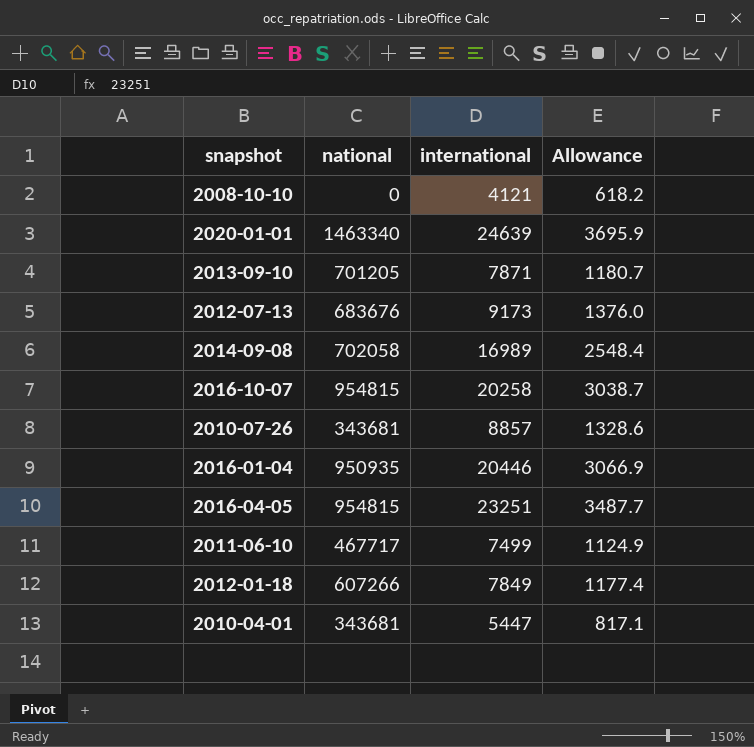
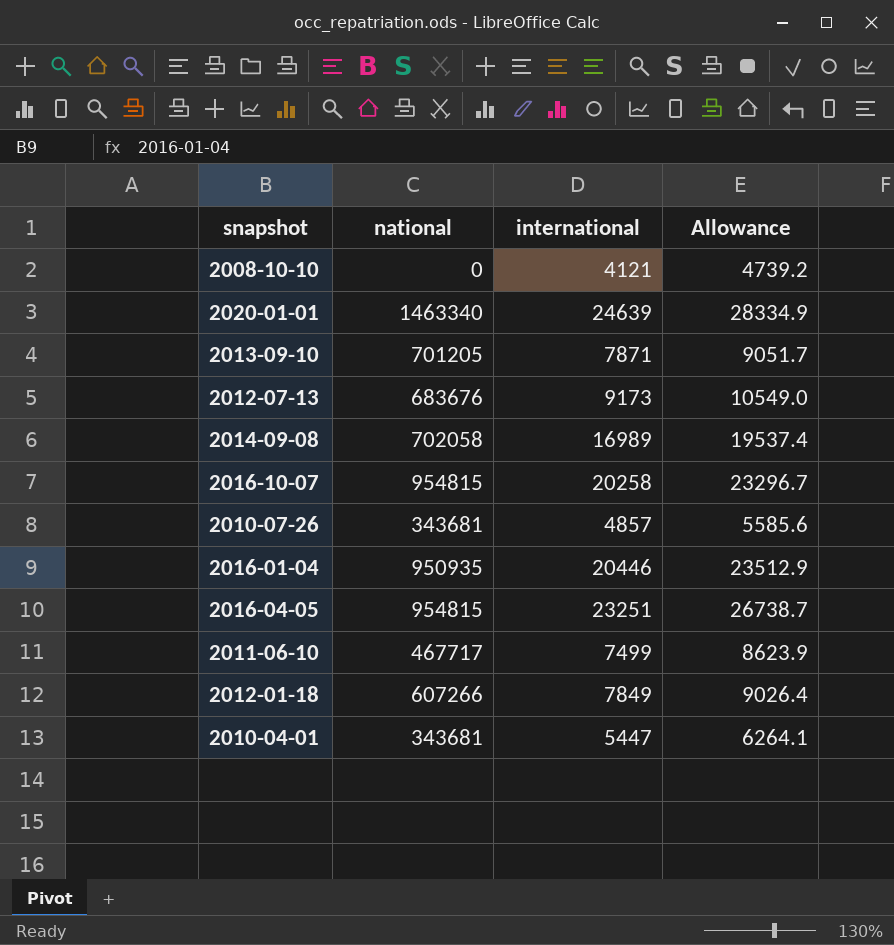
column Allowance | formula: [international] * 0.15 -> [international] * 1.15
2010-07-26 | international: 8857 -> 4857

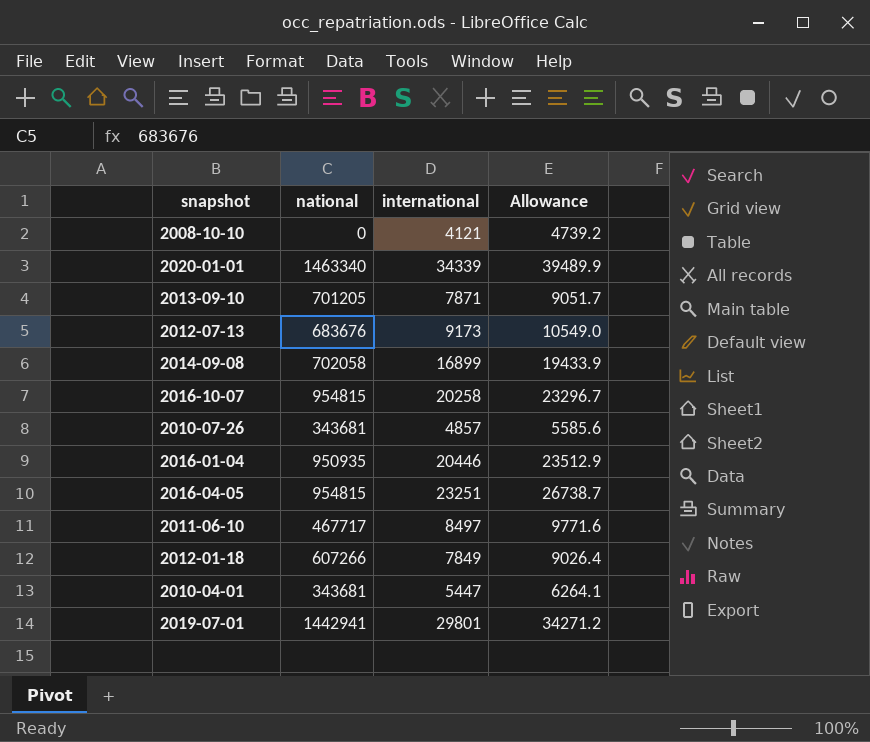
2020-01-01 | international: 24639 -> 34339
2020-01-01 | Allowance: 28334.9 -> 39489.9
2014-09-08 | international: 16989 -> 16899
2014-09-08 | Allowance: 19537.4 -> 19433.9
2011-06-10 | international: 7499 -> 8497
2011-06-10 | Allowance: 8623.9 -> 9771.6
row 2019-07-01: none -> 1442941 | 29801 | 34271.2

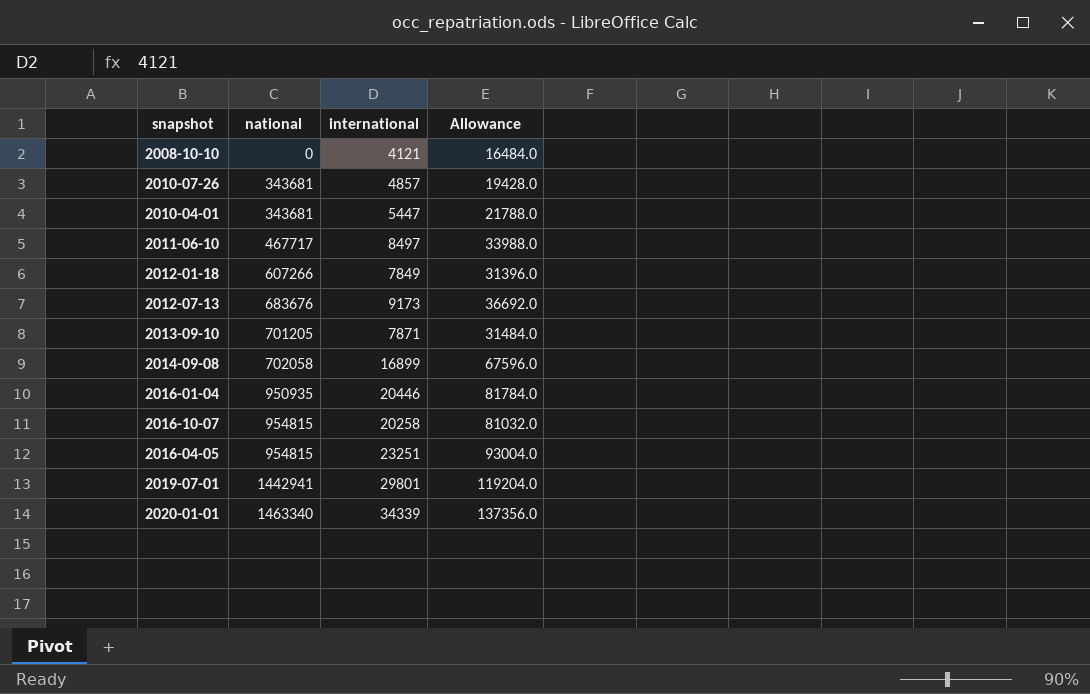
row order: none -> national ascending
column Allowance | formula: [international] * 1.15 -> [international] * 4

